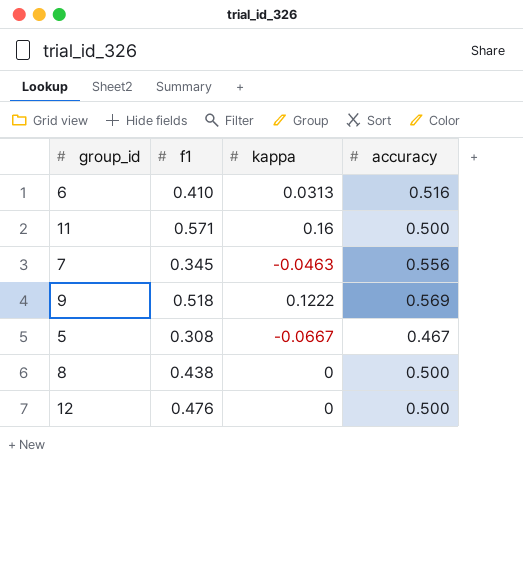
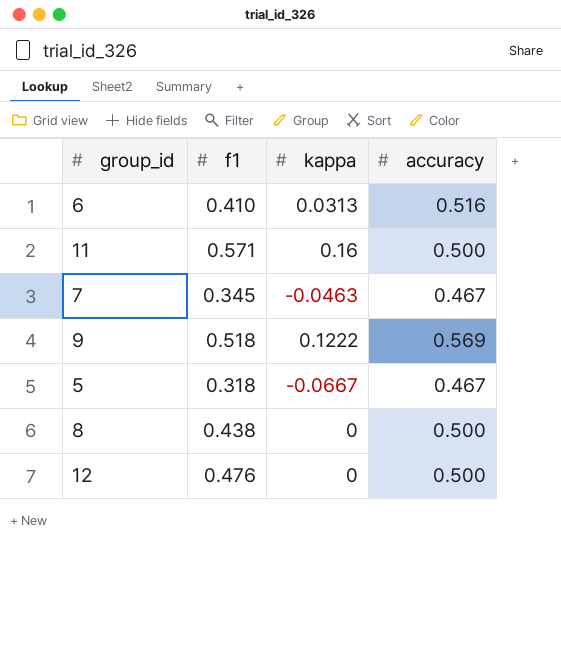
7 | accuracy: 0.556 -> 0.467
5 | f1: 0.308 -> 0.318

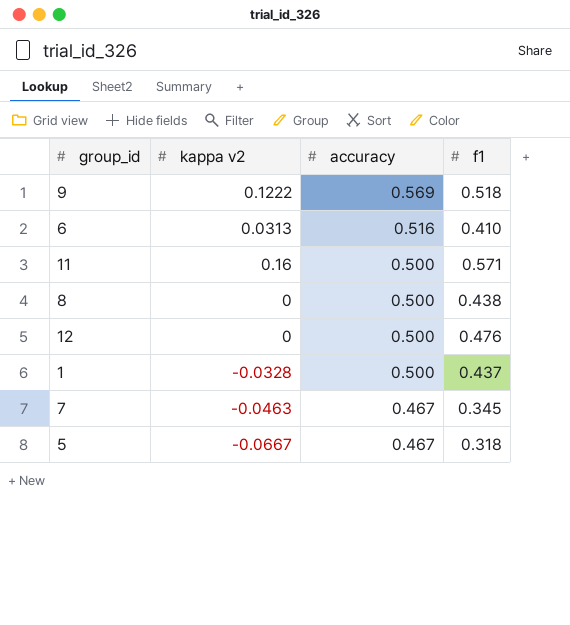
row order: none -> accuracy descending
column name: kappa -> kappa v2
column f1 | position: 2 -> 4
row 1: none -> -0.0328 | 0.500 | 0.437

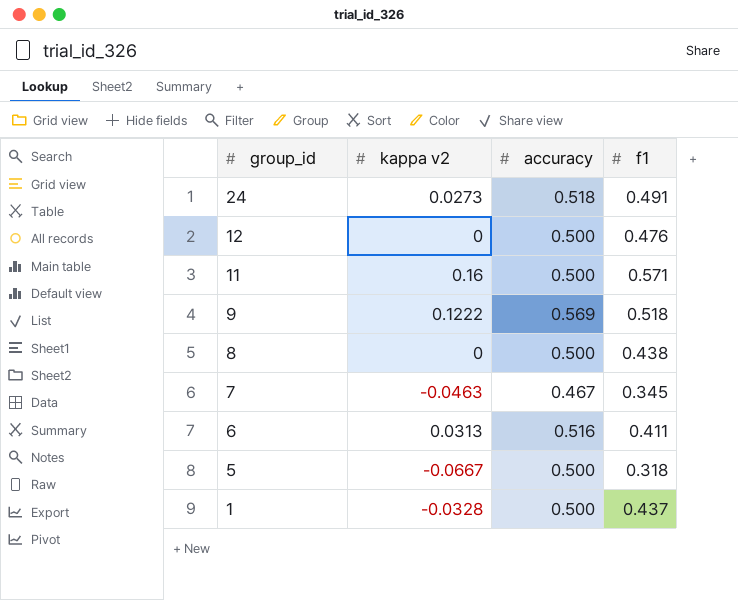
row order: accuracy descending -> group_id descending
row 24: none -> 0.0273 | 0.518 | 0.491
6 | f1: 0.410 -> 0.411
5 | accuracy: 0.467 -> 0.500

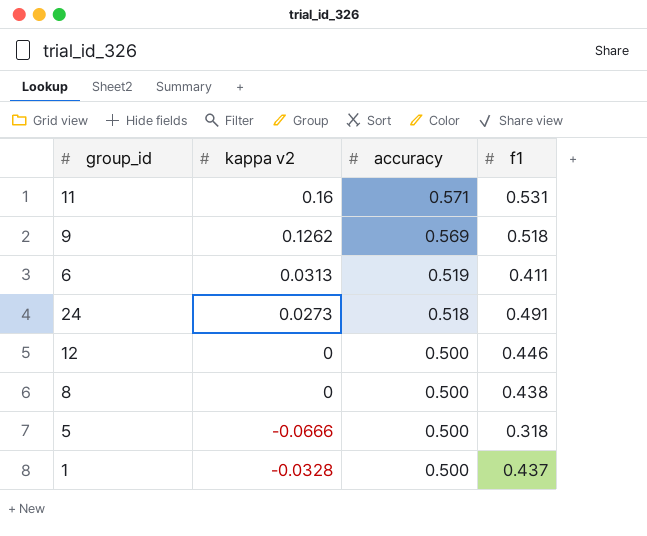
row order: group_id descending -> accuracy descending
row 7: -0.0463 | 0.467 | 0.345 -> none
11 | accuracy: 0.500 -> 0.571
11 | f1: 0.571 -> 0.531
9 | kappa v2: 0.1222 -> 0.1262
6 | accuracy: 0.516 -> 0.519
12 | f1: 0.476 -> 0.446
5 | kappa v2: -0.0667 -> -0.0666

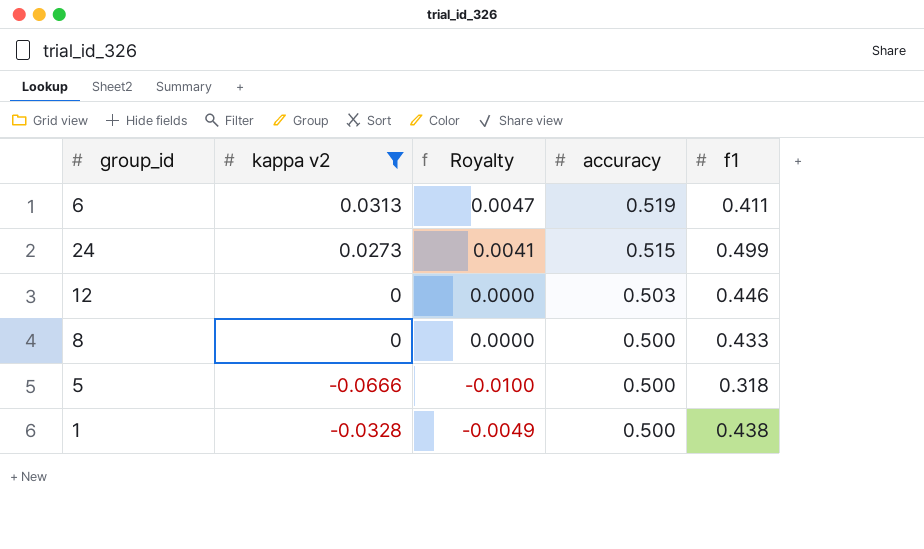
filter: none -> kappa v2 <= 0.0313
column Royalty | formula: none -> [kappa v2] * 0.15
24 | accuracy: 0.518 -> 0.515
24 | f1: 0.491 -> 0.499
12 | accuracy: 0.500 -> 0.503
8 | f1: 0.438 -> 0.433
1 | f1: 0.437 -> 0.438

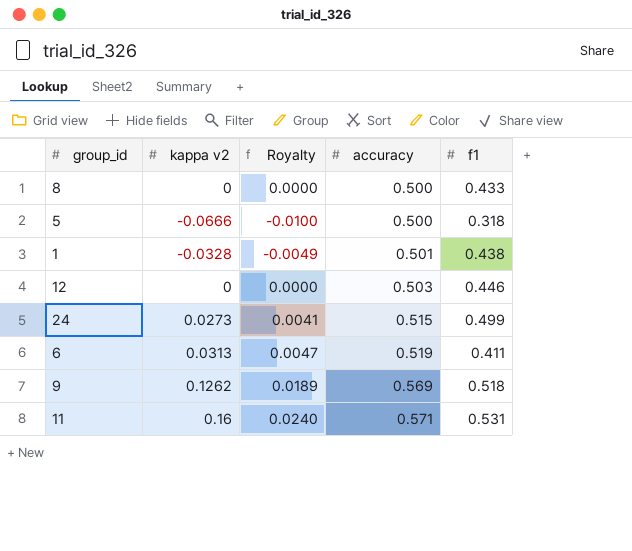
filter: kappa v2 <= 0.0313 -> none
row order: accuracy descending -> accuracy ascending
1 | accuracy: 0.500 -> 0.501

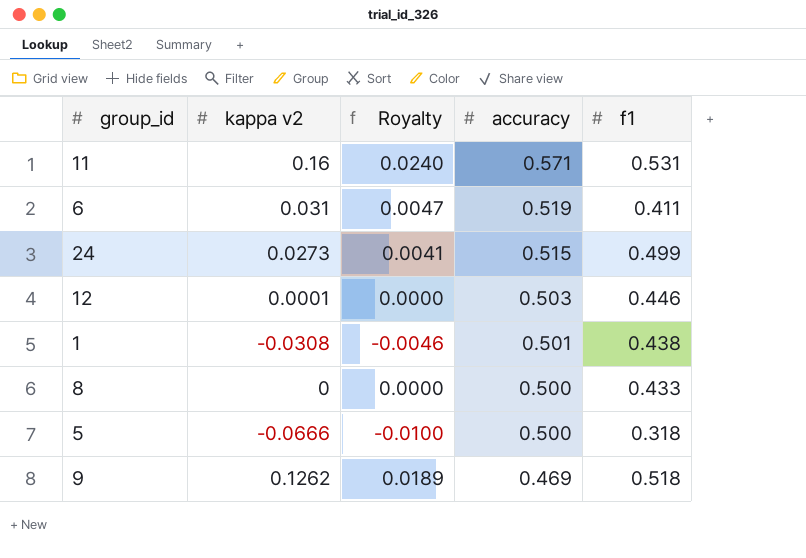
row order: accuracy ascending -> accuracy descending
6 | kappa v2: 0.0313 -> 0.031
12 | kappa v2: 0 -> 0.0001
1 | kappa v2: -0.0328 -> -0.0308
1 | Royalty: -0.0049 -> -0.0046
9 | accuracy: 0.569 -> 0.469

